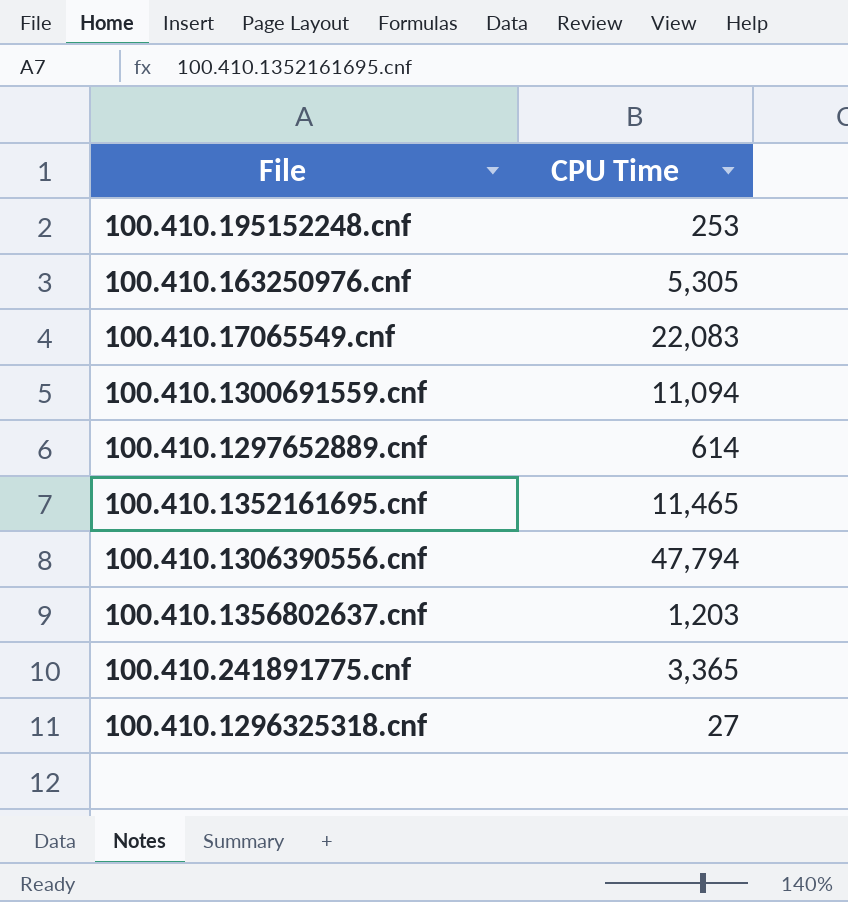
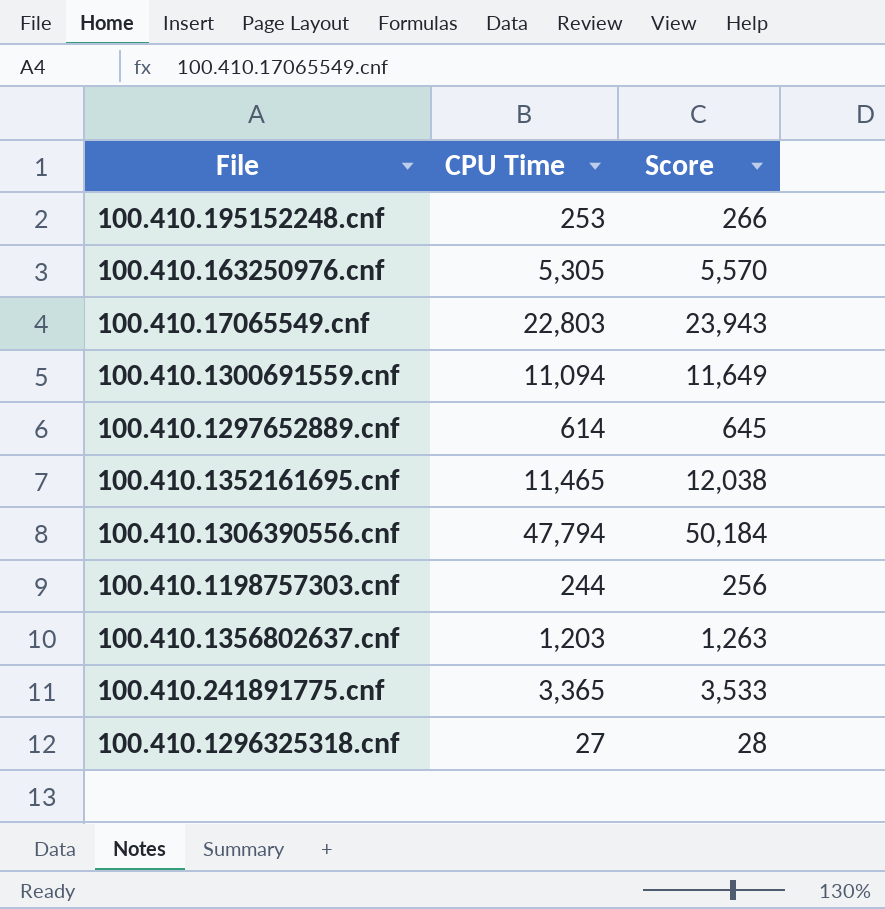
column Score | formula: none -> [CPU Time] * 1.05
100.410.17065549.cnf | CPU Time: 22,083 -> 22,803
row 100.410.1198757303.cnf: none -> 244 | 256

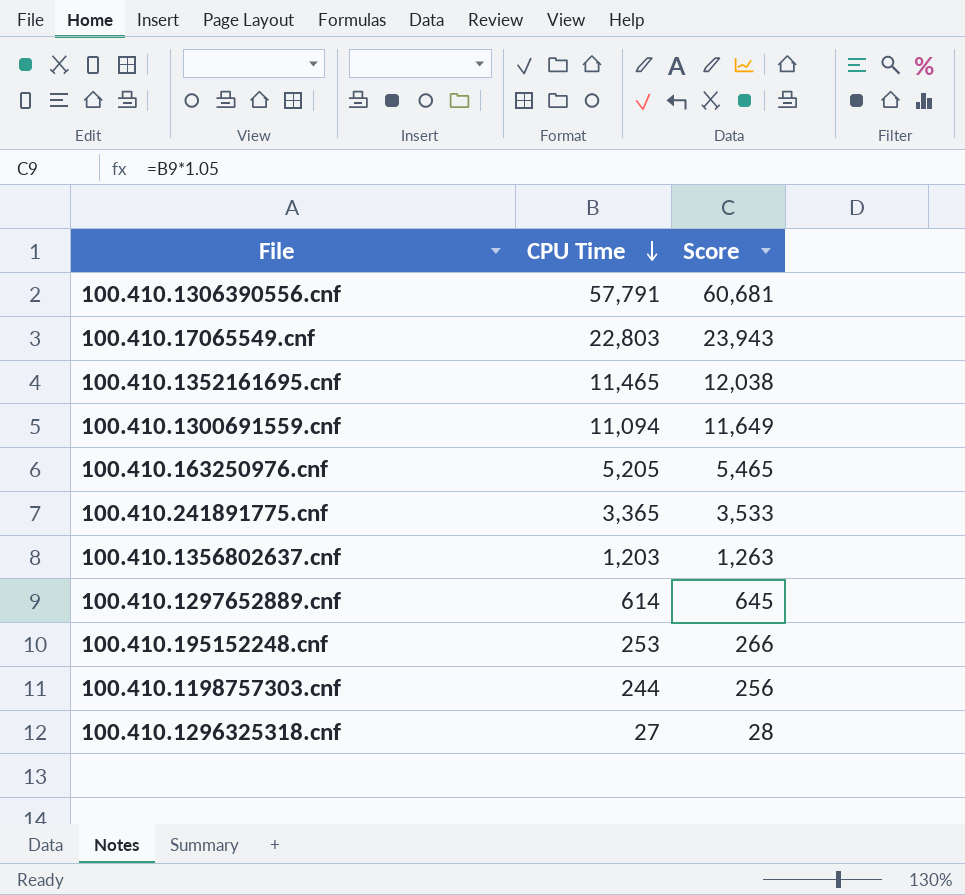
row order: none -> CPU Time descending
100.410.1306390556.cnf | CPU Time: 47,794 -> 57,791
100.410.1306390556.cnf | Score: 50,184 -> 60,681
100.410.163250976.cnf | CPU Time: 5,305 -> 5,205
100.410.163250976.cnf | Score: 5,570 -> 5,465

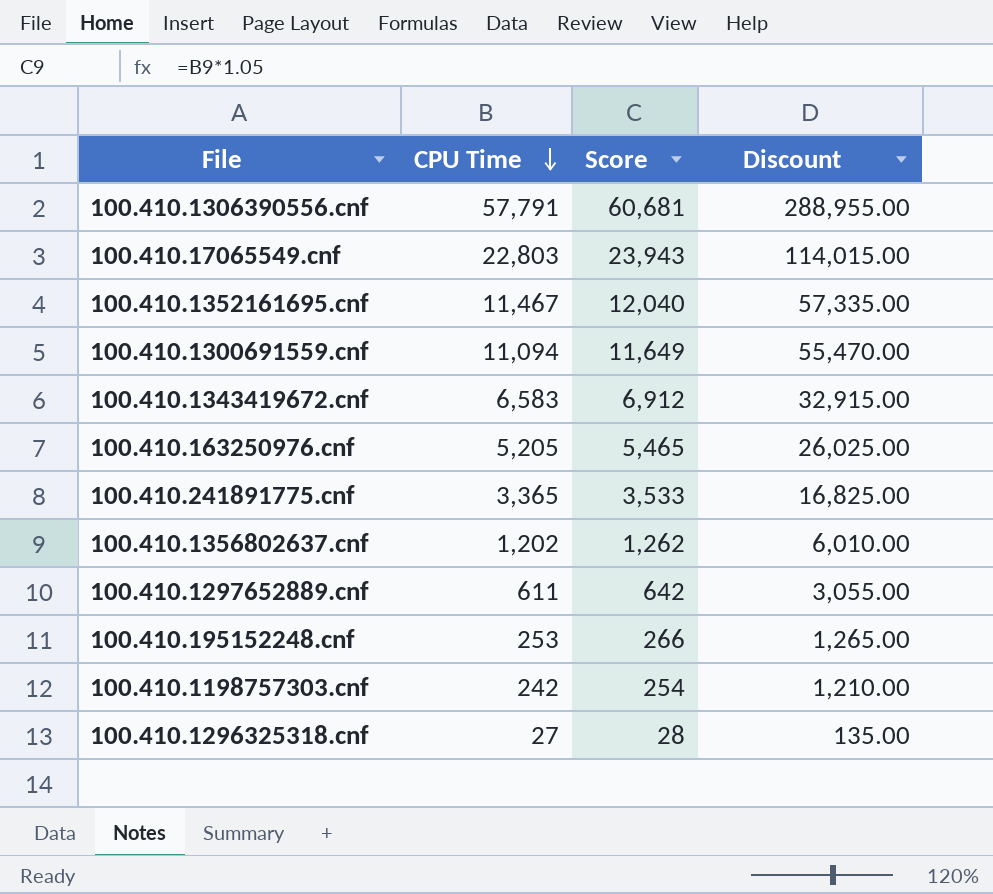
column Discount | formula: none -> [CPU Time] * 5
100.410.1352161695.cnf | CPU Time: 11,465 -> 11,467
100.410.1352161695.cnf | Score: 12,038 -> 12,040
row 100.410.1343419672.cnf: none -> 6,583 | 6,912 | 32,915.00
100.410.1356802637.cnf | CPU Time: 1,203 -> 1,202
100.410.1356802637.cnf | Score: 1,263 -> 1,262
100.410.1297652889.cnf | CPU Time: 614 -> 611
100.410.1297652889.cnf | Score: 645 -> 642
100.410.1198757303.cnf | CPU Time: 244 -> 242
100.410.1198757303.cnf | Score: 256 -> 254

